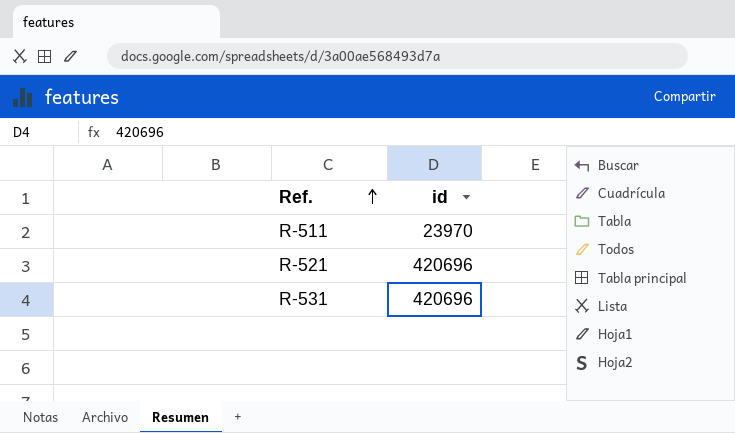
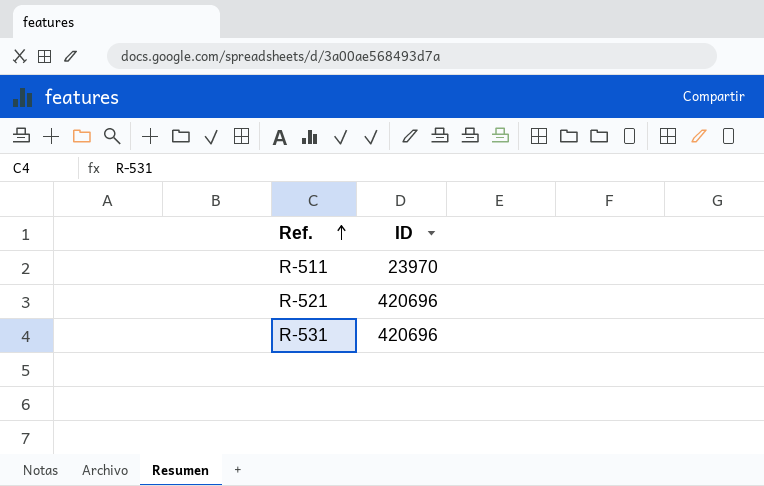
column name: id -> ID

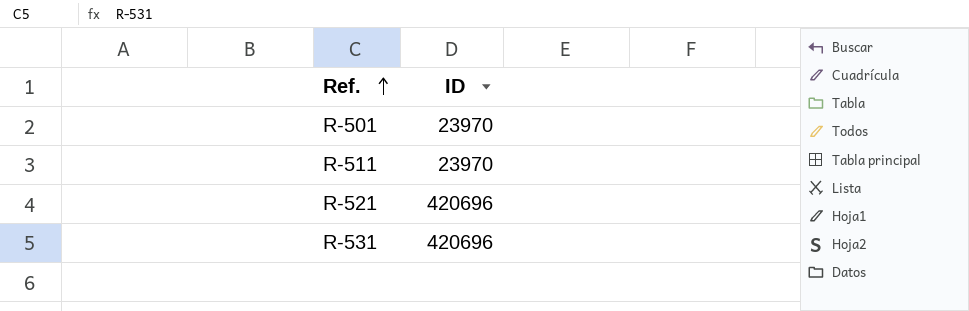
row R-501: none -> 23970

